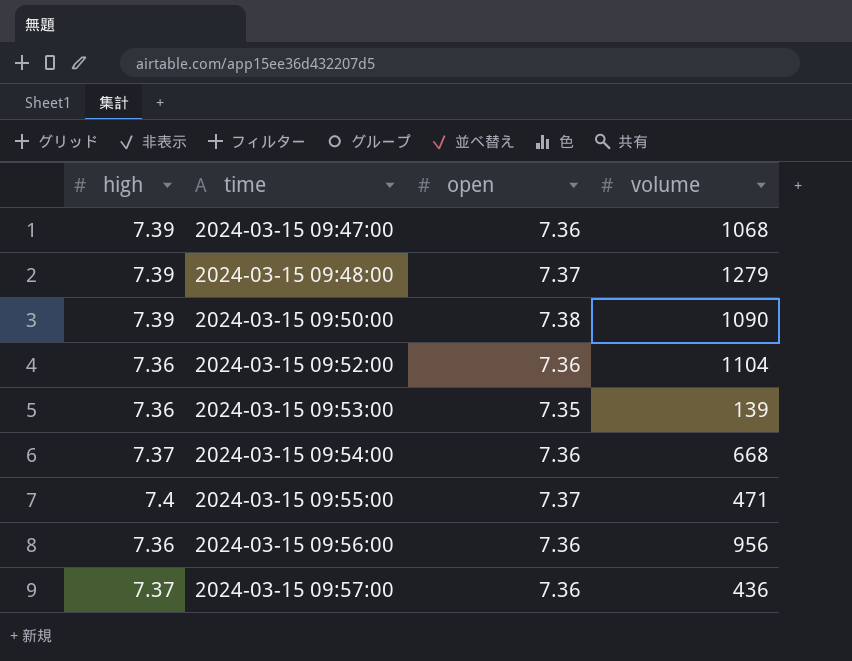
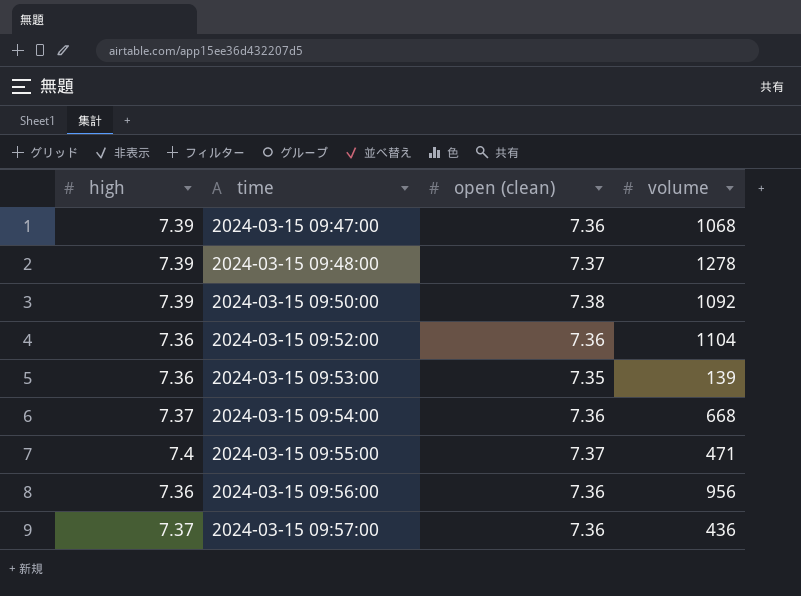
column name: open -> open (clean)
2024-03-15 09:48:00 | volume: 1279 -> 1278
2024-03-15 09:50:00 | volume: 1090 -> 1092

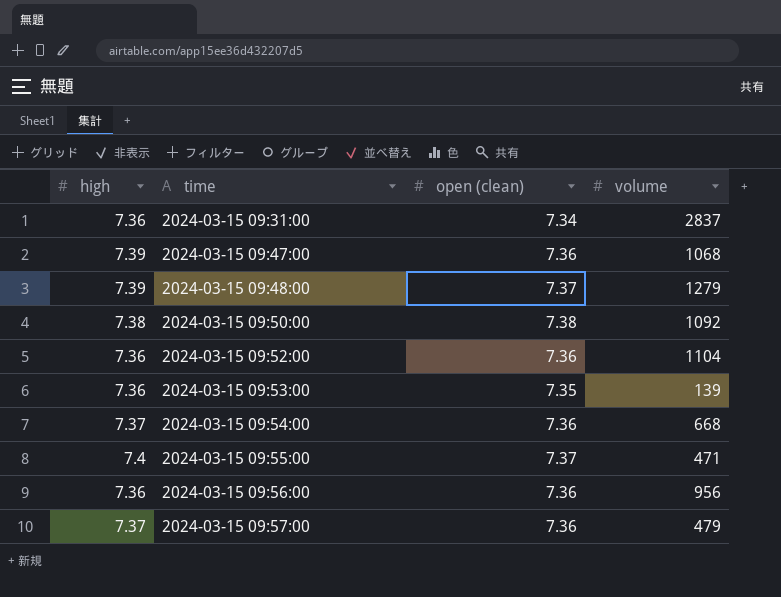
row 2024-03-15 09:31:00: none -> 7.36 | 7.34 | 2837
2024-03-15 09:48:00 | volume: 1278 -> 1279
2024-03-15 09:50:00 | high: 7.39 -> 7.38
2024-03-15 09:57:00 | volume: 436 -> 479

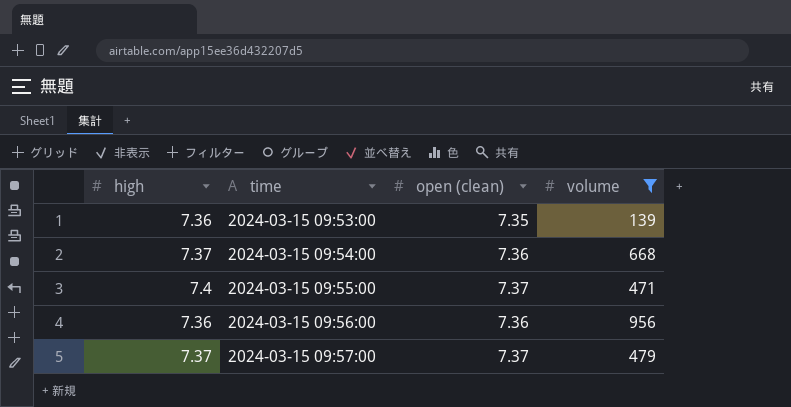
filter: none -> volume <= 956
2024-03-15 09:57:00 | open (clean): 7.36 -> 7.37

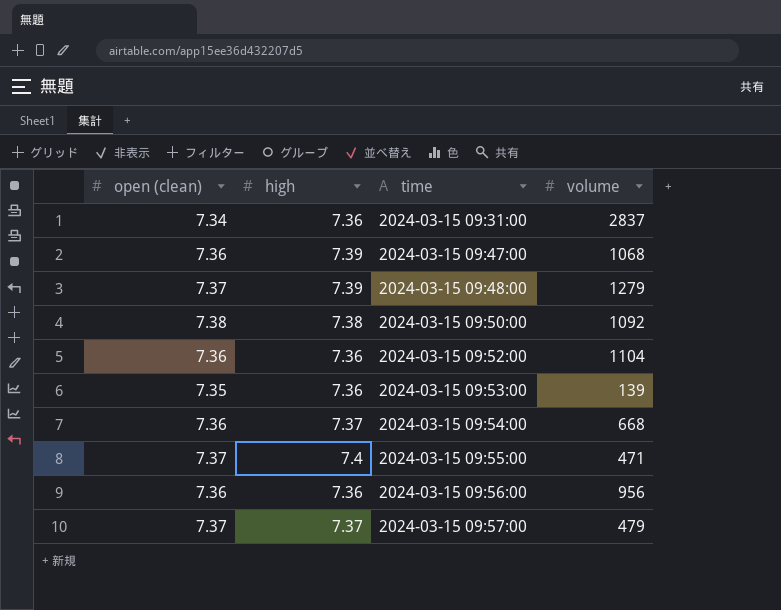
filter: volume <= 956 -> none
column open (clean) | position: 3 -> 1

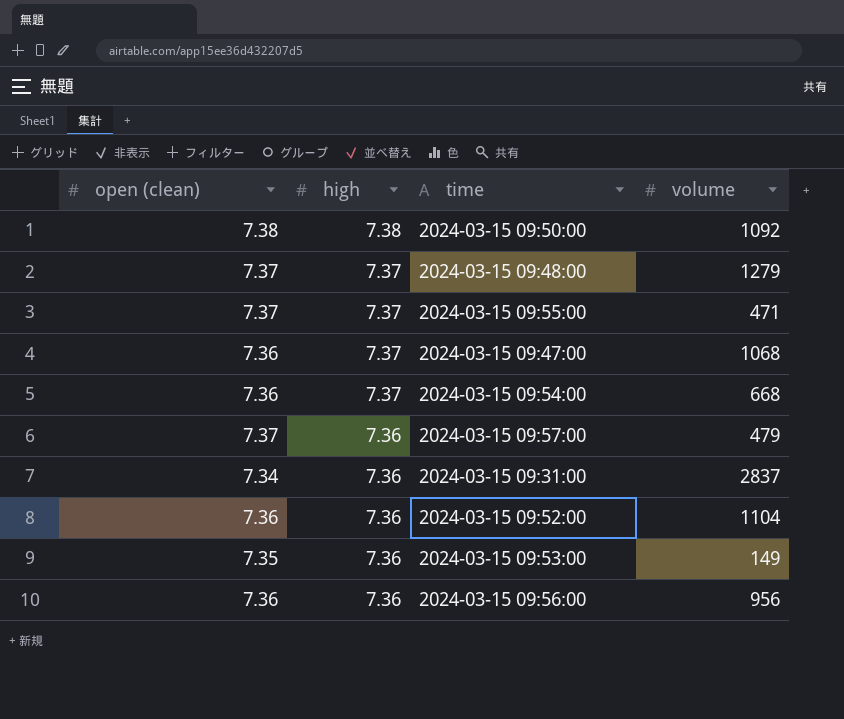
row order: time ascending -> high descending
2024-03-15 09:48:00 | high: 7.39 -> 7.37
2024-03-15 09:55:00 | high: 7.4 -> 7.37
2024-03-15 09:47:00 | high: 7.39 -> 7.37
2024-03-15 09:57:00 | high: 7.37 -> 7.36
2024-03-15 09:53:00 | volume: 139 -> 149

